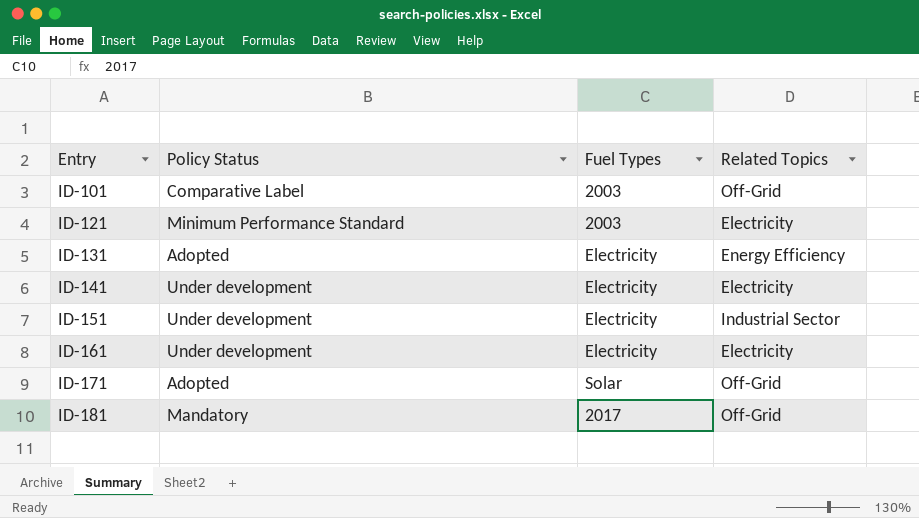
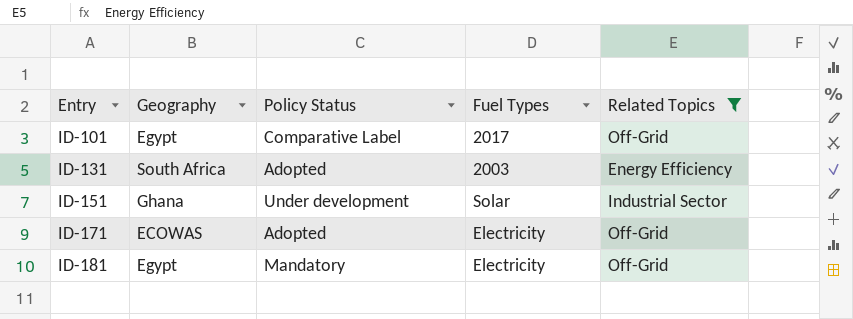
filter: none -> Related Topics != Electricity
column Geography | position: none -> 2
ID-101 | Fuel Types: 2003 -> 2017
ID-131 | Fuel Types: Electricity -> 2003
ID-151 | Fuel Types: Electricity -> Solar
ID-171 | Fuel Types: Solar -> Electricity
ID-181 | Fuel Types: 2017 -> Electricity

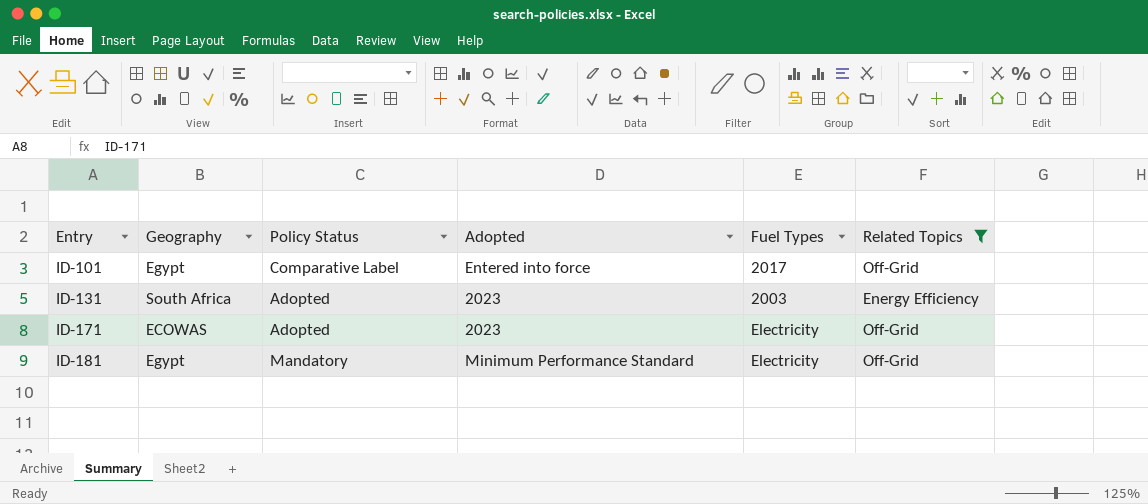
column Adopted | position: none -> 4
row ID-151: Ghana | Under development | Solar | Industrial Sector -> none

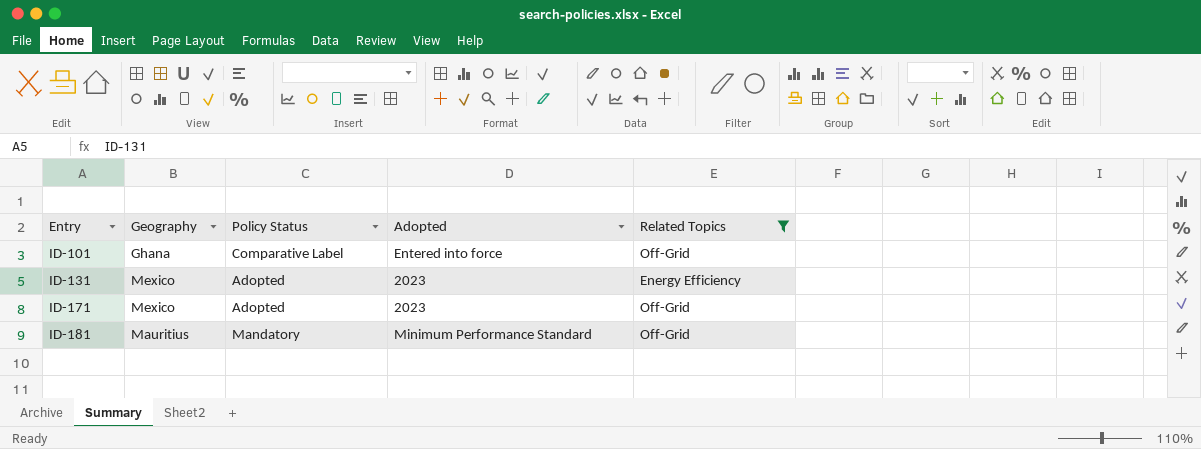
column Fuel Types | position: 5 -> none
ID-101 | Geography: Egypt -> Ghana
ID-131 | Geography: South Africa -> Mexico
ID-171 | Geography: ECOWAS -> Mexico
ID-181 | Geography: Egypt -> Mauritius

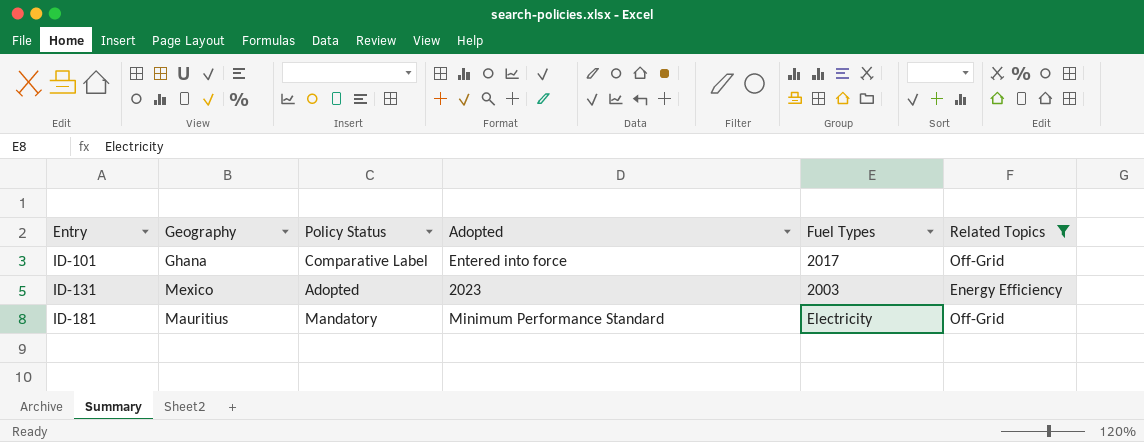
column Fuel Types | position: none -> 5
row ID-171: Mexico | Adopted | 2023 | Off-Grid -> none

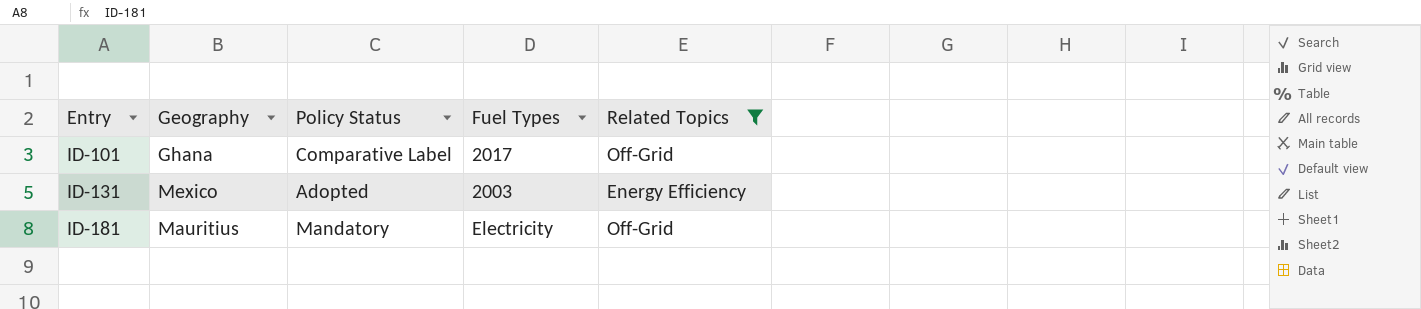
column Adopted | position: 4 -> none

